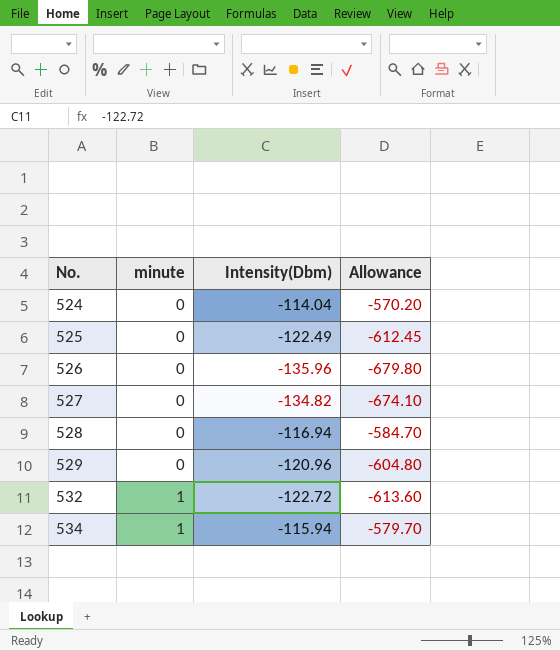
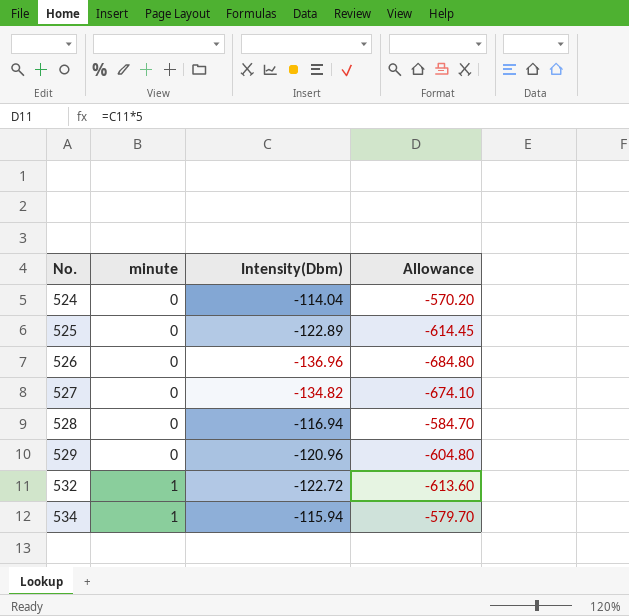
525 | Intensity(Dbm): -122.49 -> -122.89
525 | Allowance: -612.45 -> -614.45
526 | Intensity(Dbm): -135.96 -> -136.96
526 | Allowance: -679.80 -> -684.80

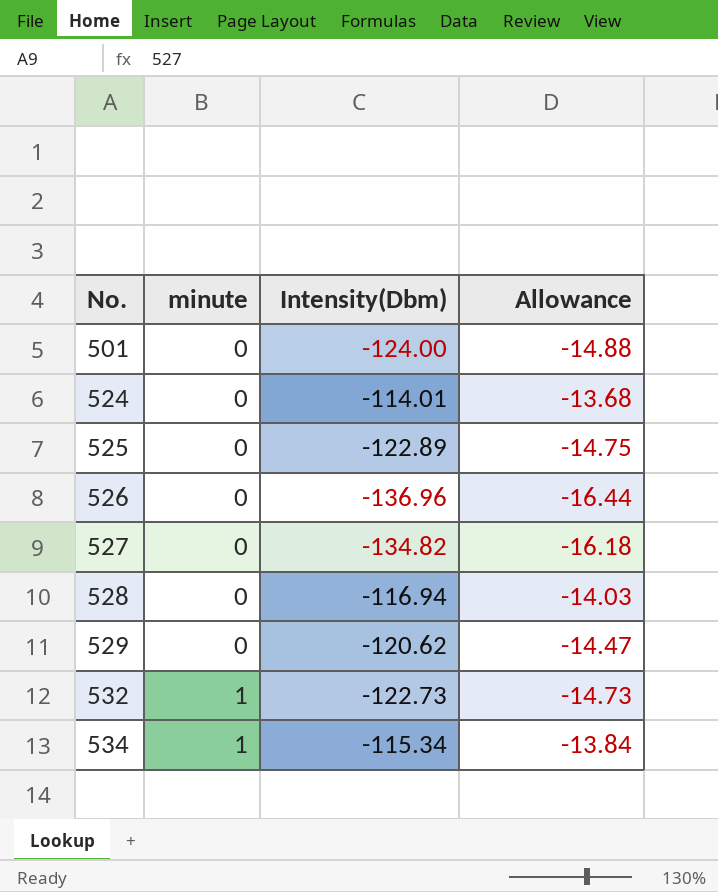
column Allowance | formula: [Intensity(Dbm)] * 5 -> [Intensity(Dbm)] * 0.12
row 501: none -> 0 | -124.00 | -14.88
524 | Intensity(Dbm): -114.04 -> -114.01
529 | Intensity(Dbm): -120.96 -> -120.62
532 | Intensity(Dbm): -122.72 -> -122.73
534 | Intensity(Dbm): -115.94 -> -115.34

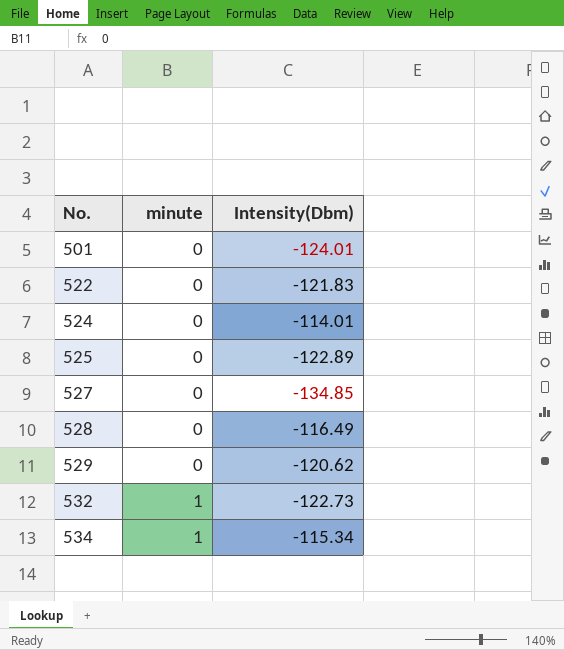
column Allowance | formula: [Intensity(Dbm)] * 0.12 -> none
row 526: 0 | -136.96 | -16.44 -> none
501 | Intensity(Dbm): -124.00 -> -124.01
row 522: none -> 0 | -121.83
527 | Intensity(Dbm): -134.82 -> -134.85
528 | Intensity(Dbm): -116.94 -> -116.49

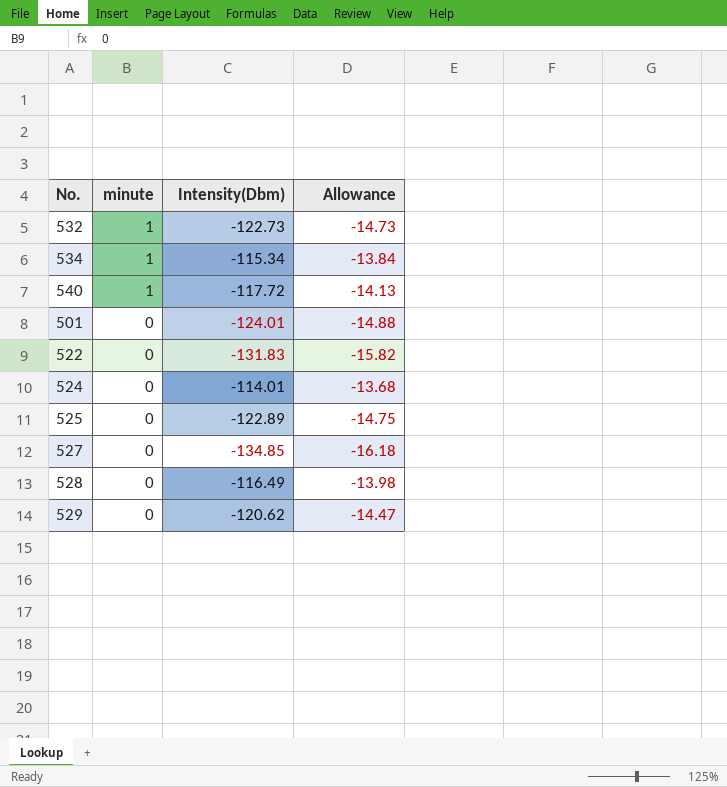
row order: No. ascending -> minute descending
column Allowance | formula: none -> [Intensity(Dbm)] * 0.12
row 540: none -> 1 | -117.72 | -14.13
522 | Intensity(Dbm): -121.83 -> -131.83

